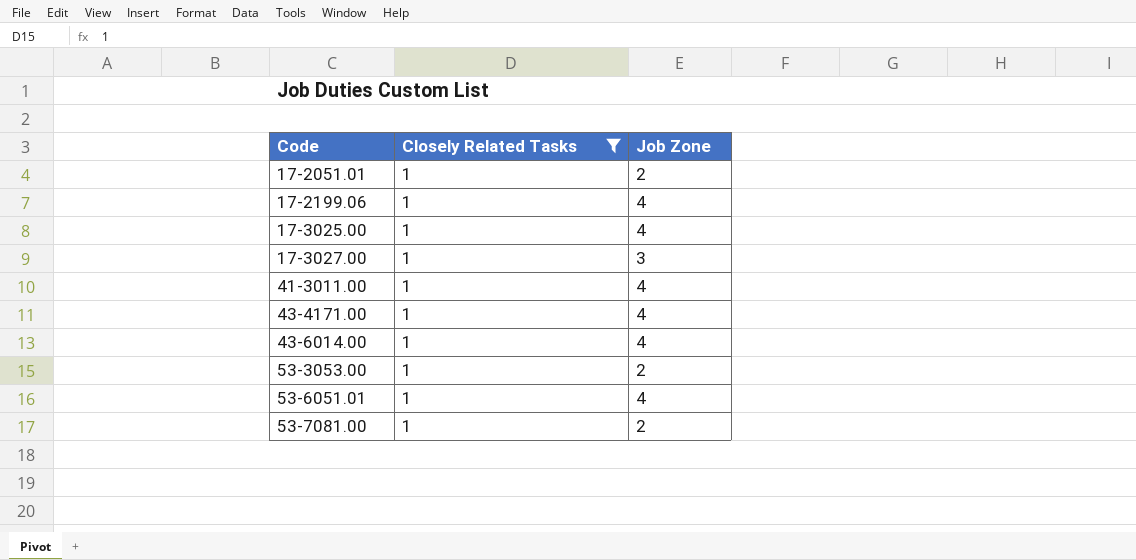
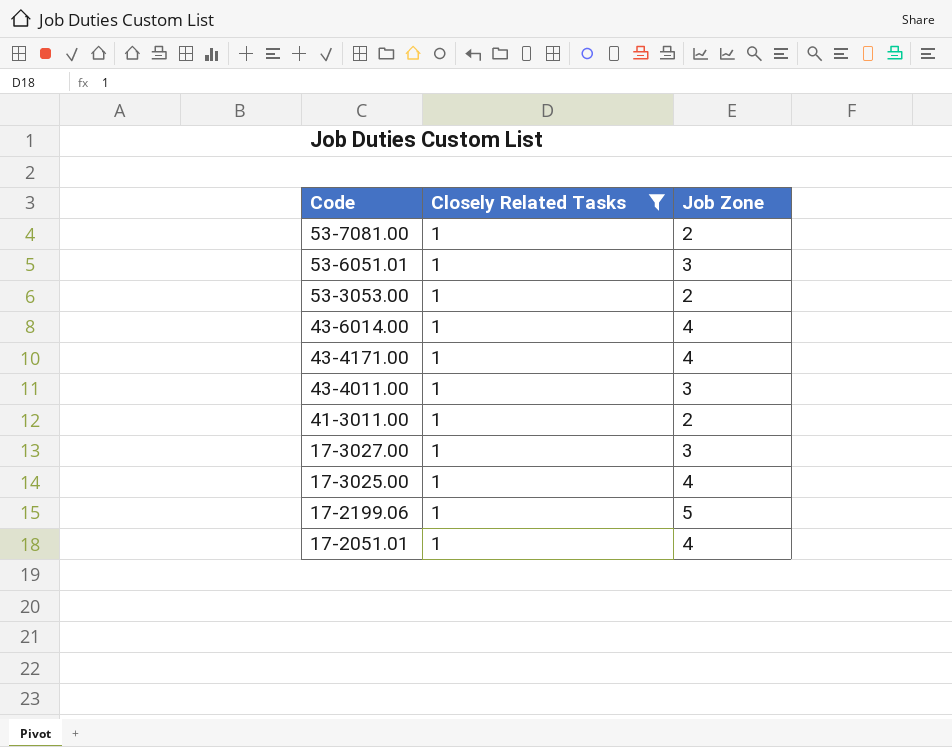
row order: Code ascending -> Code descending
53-6051.01 | Job Zone: 4 -> 3
row 43-4011.00: none -> 1 | 3
41-3011.00 | Job Zone: 4 -> 2
17-2199.06 | Job Zone: 4 -> 5
17-2051.01 | Job Zone: 2 -> 4

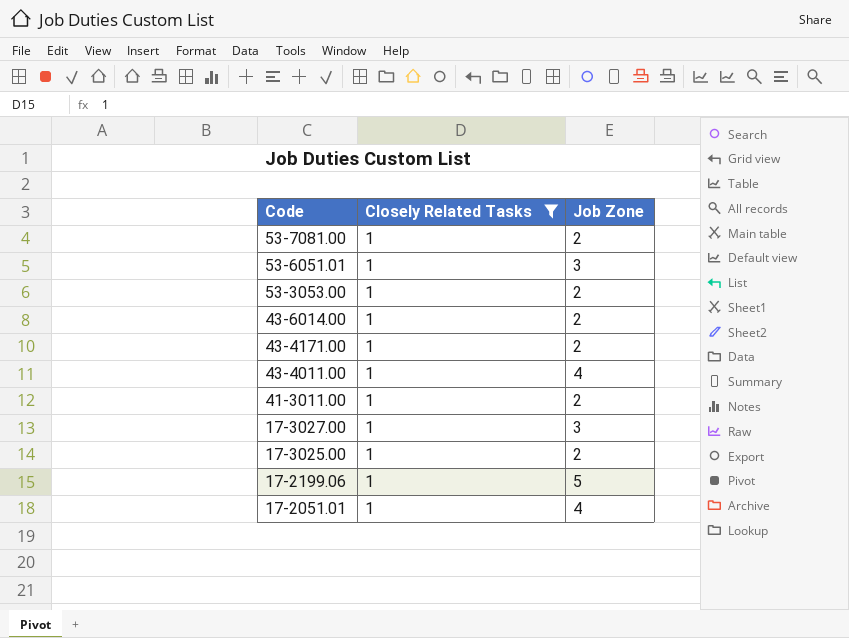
43-6014.00 | Job Zone: 4 -> 2
43-4171.00 | Job Zone: 4 -> 2
43-4011.00 | Job Zone: 3 -> 4
17-3025.00 | Job Zone: 4 -> 2

